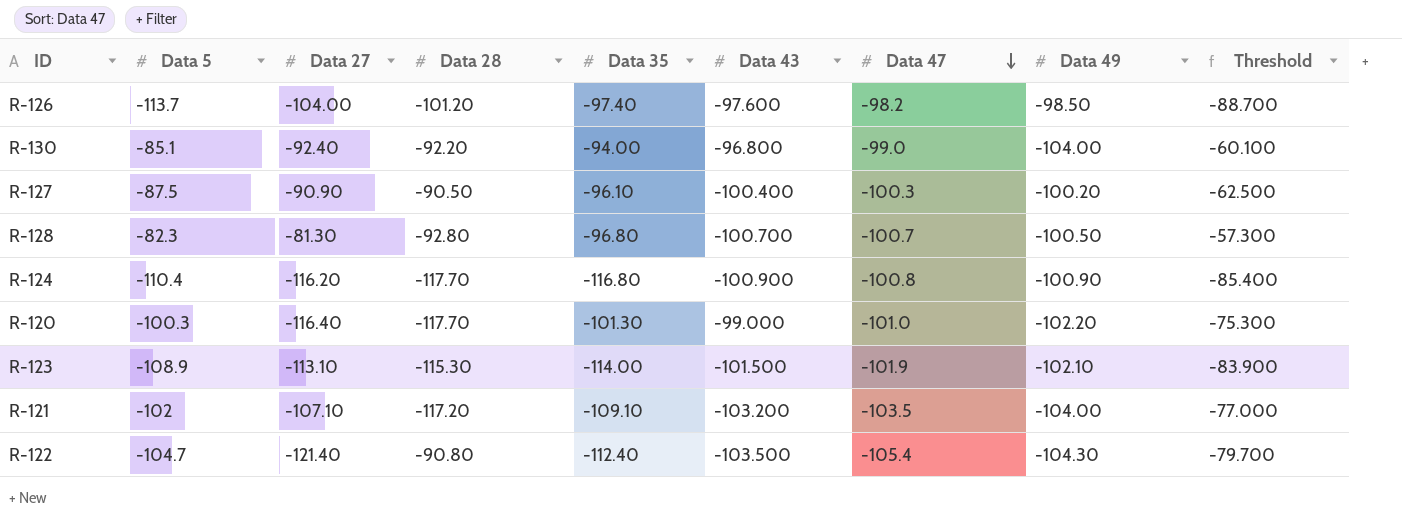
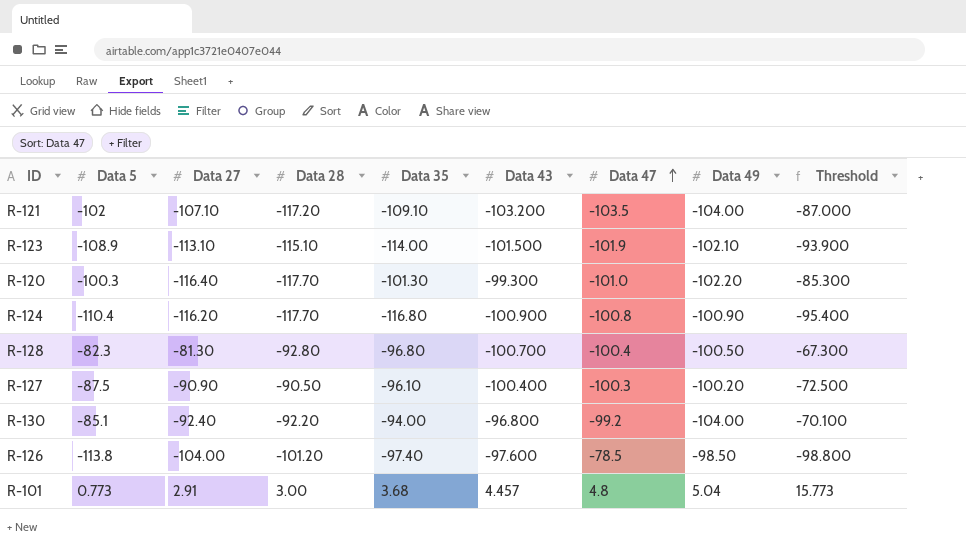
row order: Data 47 descending -> Data 47 ascending
column Threshold | formula: [Data 5] + 25 -> [Data 5] + 15
row R-122: -104.7 | -121.40 | -90.80 | -112.40 | -103.500 | -105.4 | -104.30 | -79.700 -> none
R-123 | Data 28: -115.30 -> -115.10
R-120 | Data 43: -99.000 -> -99.300
R-128 | Data 47: -100.7 -> -100.4
R-130 | Data 47: -99.0 -> -99.2
R-126 | Data 5: -113.7 -> -113.8
R-126 | Data 47: -98.2 -> -78.5
row R-101: none -> 0.773 | 2.91 | 3.00 | 3.68 | 4.457 | 4.8 | 5.04 | 15.773

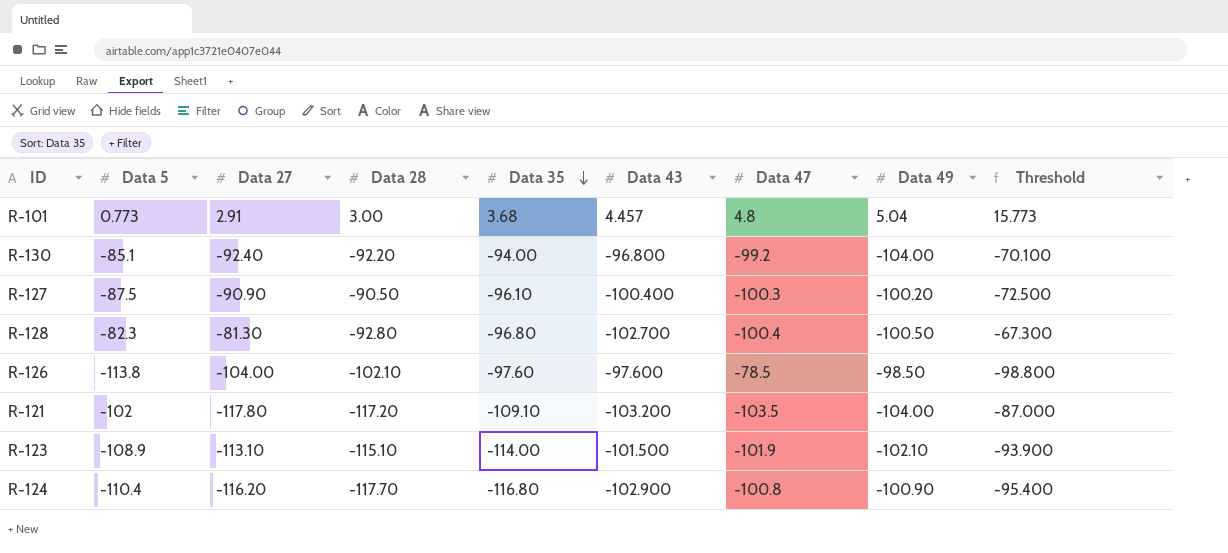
row order: Data 47 ascending -> Data 35 descending
row R-120: -100.3 | -116.40 | -117.70 | -101.30 | -99.300 | -101.0 | -102.20 | -85.300 -> none
R-128 | Data 43: -100.700 -> -102.700
R-126 | Data 28: -101.20 -> -102.10
R-126 | Data 35: -97.40 -> -97.60
R-121 | Data 27: -107.10 -> -117.80
R-124 | Data 43: -100.900 -> -102.900

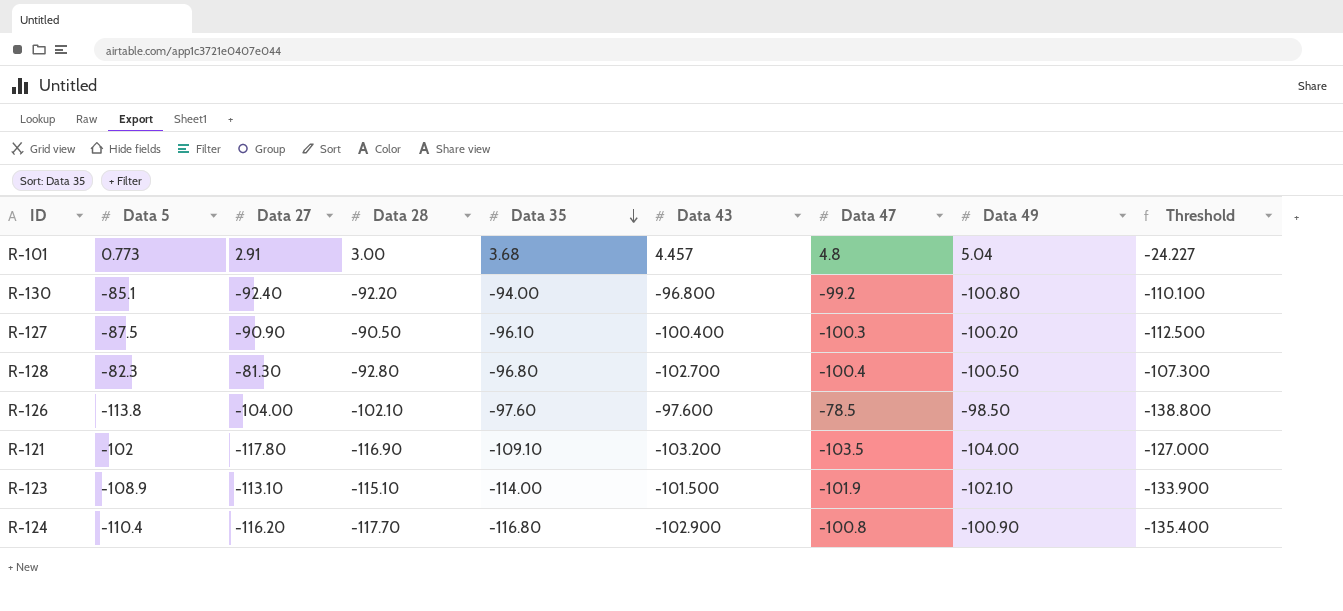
column Threshold | formula: [Data 5] + 15 -> [Data 5] - 25
R-130 | Data 49: -104.00 -> -100.80
R-121 | Data 28: -117.20 -> -116.90

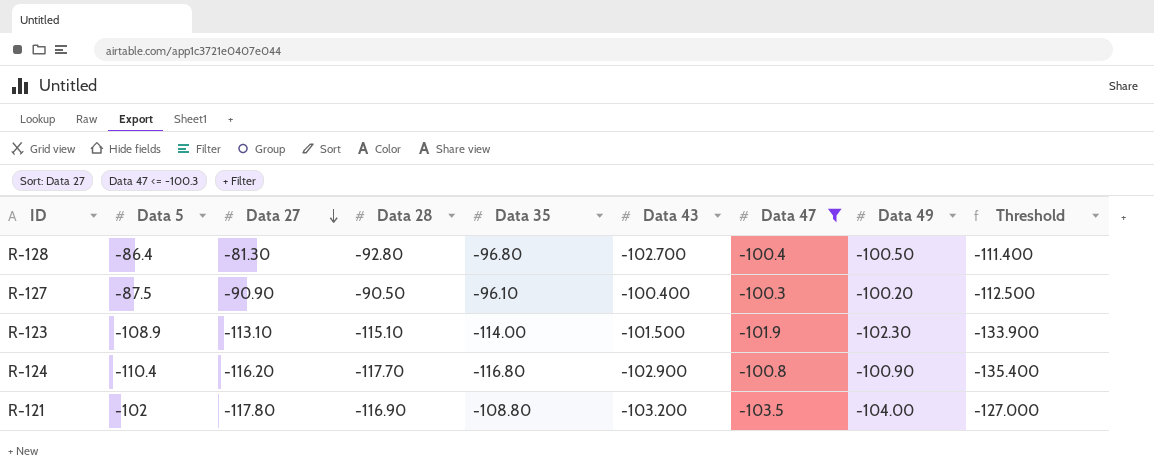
filter: none -> Data 47 <= -100.3
row order: Data 35 descending -> Data 27 descending
R-128 | Data 5: -82.3 -> -86.4
R-128 | Threshold: -107.300 -> -111.400
R-123 | Data 49: -102.10 -> -102.30
R-121 | Data 35: -109.10 -> -108.80

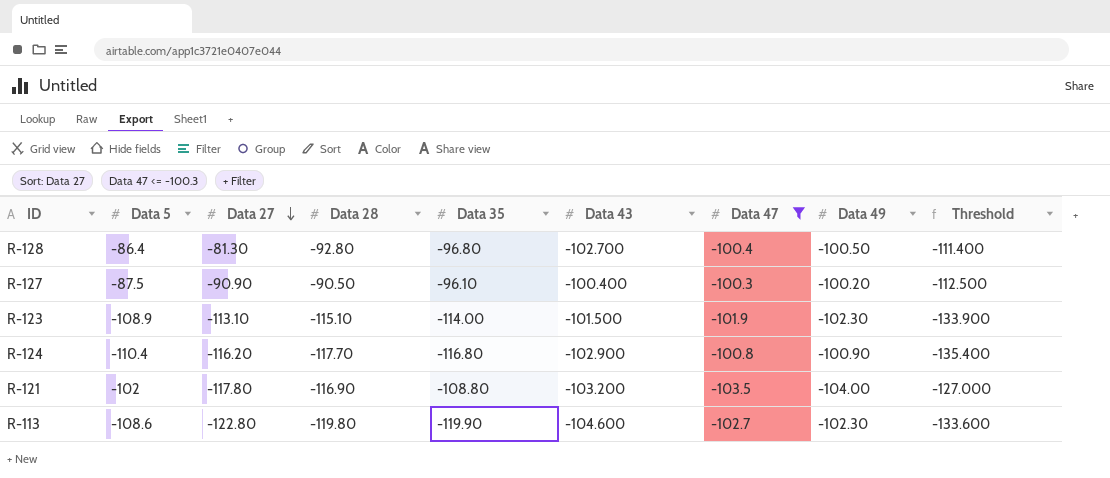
row R-113: none -> -108.6 | -122.80 | -119.80 | -119.90 | -104.600 | -102.7 | -102.30 | -133.600

